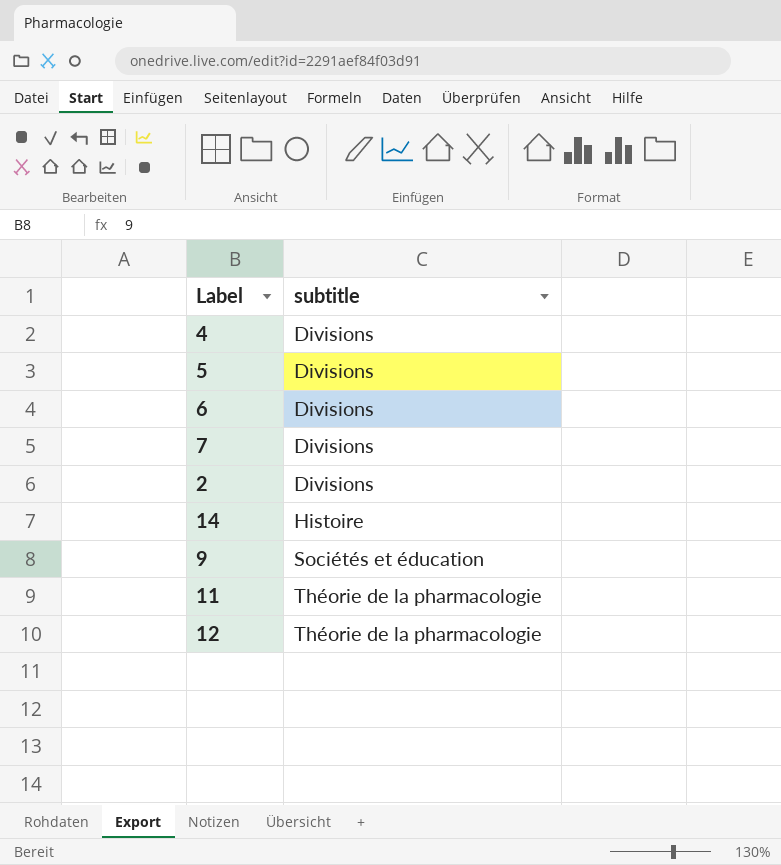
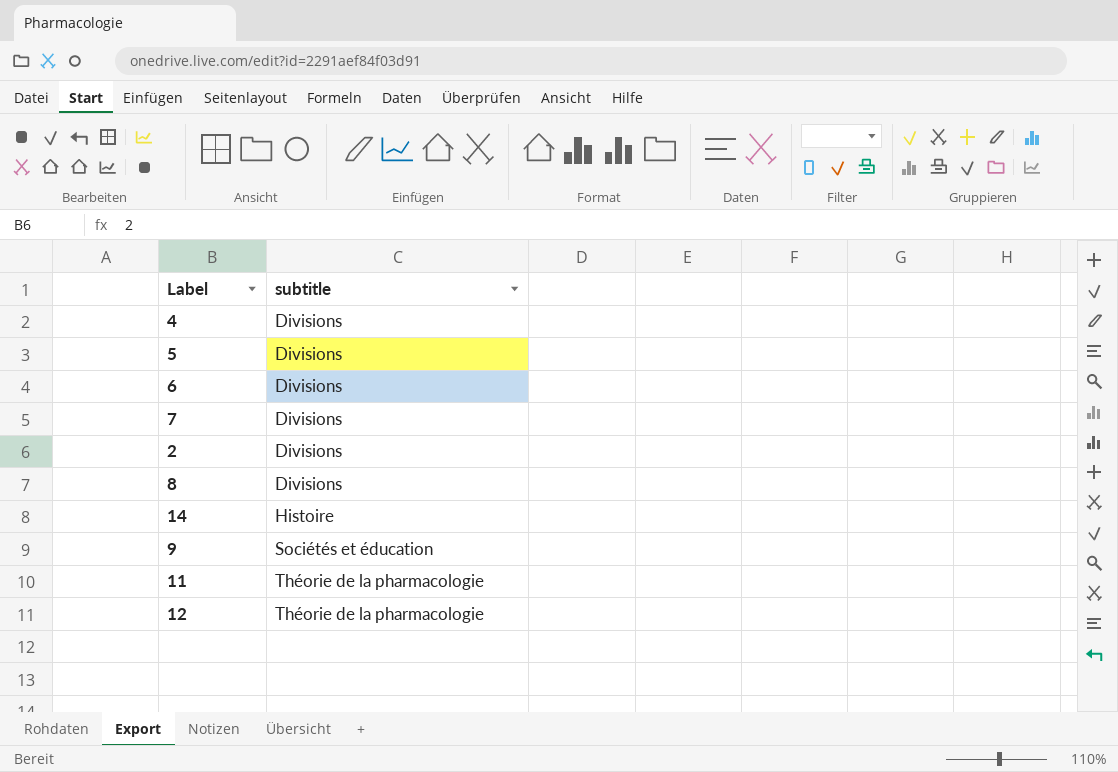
row 8: none -> Divisions

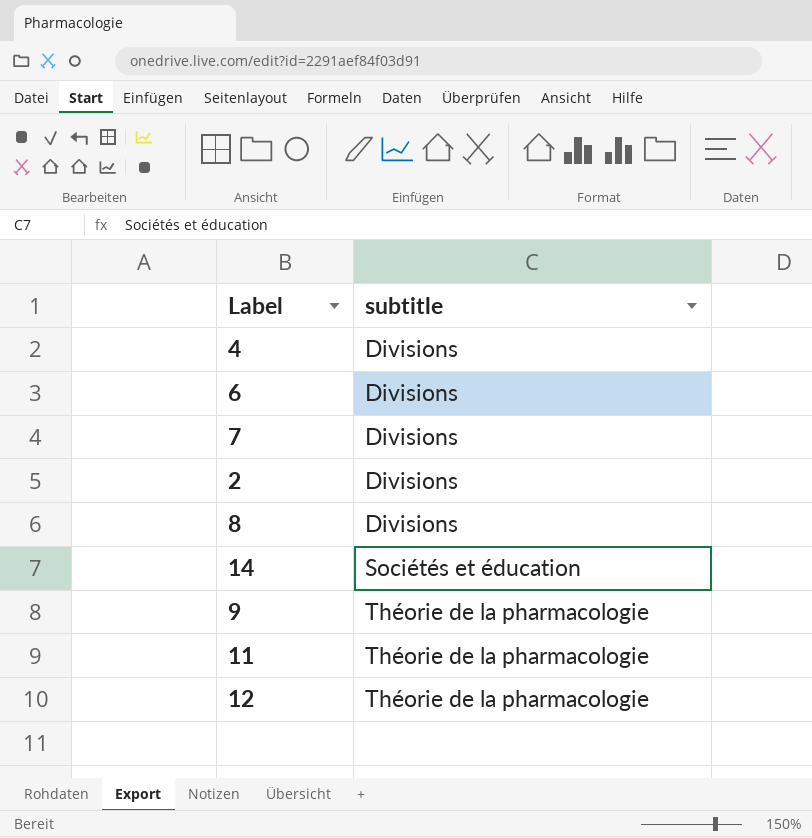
row 5: Divisions -> none
14 | subtitle: Histoire -> Sociétés et éducation
9 | subtitle: Sociétés et éducation -> Théorie de la pharmacologie

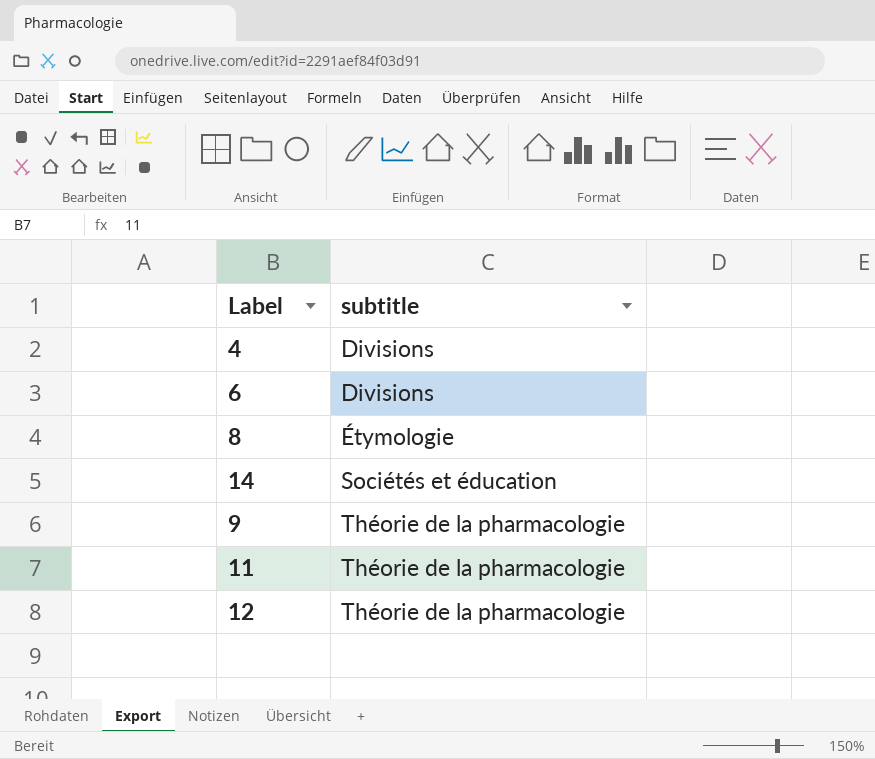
row 7: Divisions -> none
row 2: Divisions -> none
8 | subtitle: Divisions -> Étymologie

